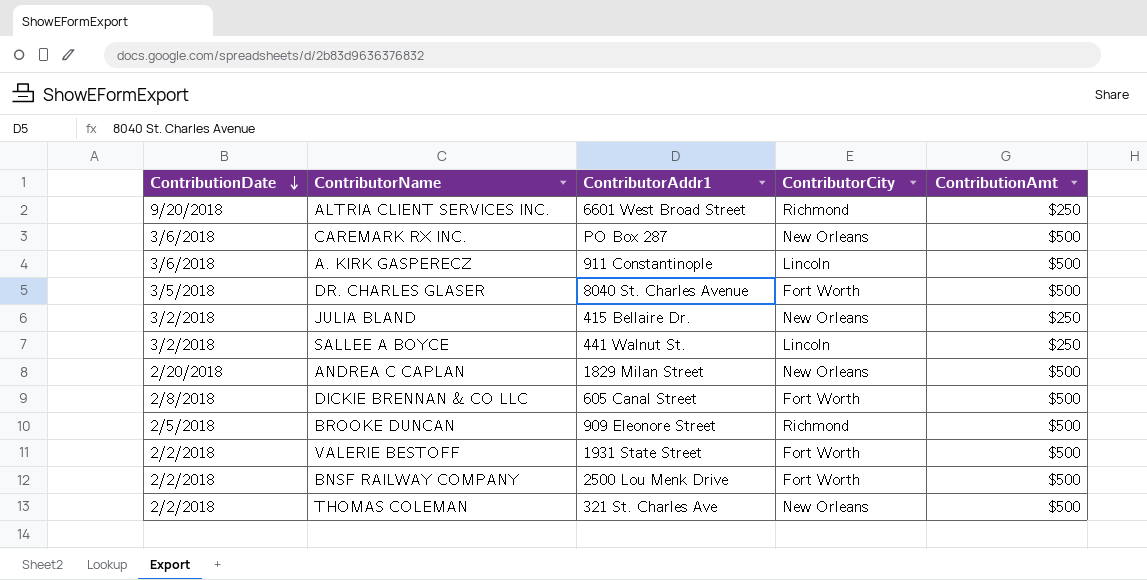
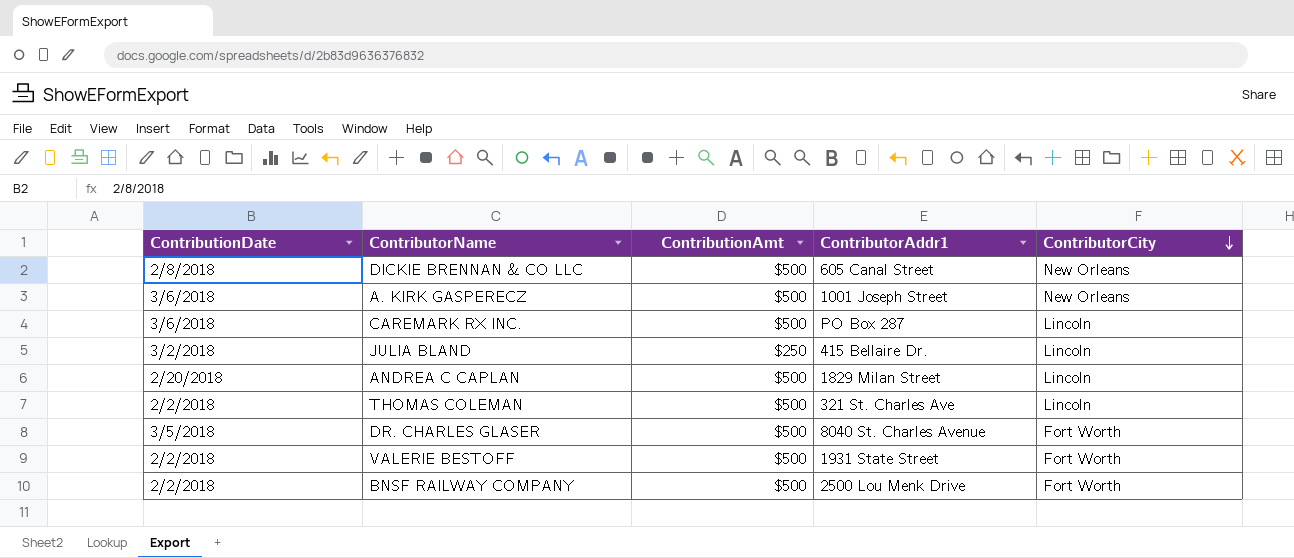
row order: ContributionDate descending -> ContributorCity descending
column ContributionAmt | position: 5 -> 3
row ALTRIA CLIENT SERVICES INC.: 9/20/2018 | 6601 West Broad Street | Richmond | $250 -> none
row SALLEE A BOYCE: 3/2/2018 | 441 Walnut St. | Lincoln | $250 -> none
row BROOKE DUNCAN: 2/5/2018 | 909 Eleonore Street | Richmond | $500 -> none
DICKIE BRENNAN & CO LLC | ContributorCity: Fort Worth -> New Orleans
A. KIRK GASPERECZ | ContributorAddr1: 911 Constantinople -> 1001 Joseph Street
A. KIRK GASPERECZ | ContributorCity: Lincoln -> New Orleans
CAREMARK RX INC. | ContributorCity: New Orleans -> Lincoln
JULIA BLAND | ContributorCity: New Orleans -> Lincoln
ANDREA C CAPLAN | ContributorCity: New Orleans -> Lincoln
THOMAS COLEMAN | ContributorCity: New Orleans -> Lincoln

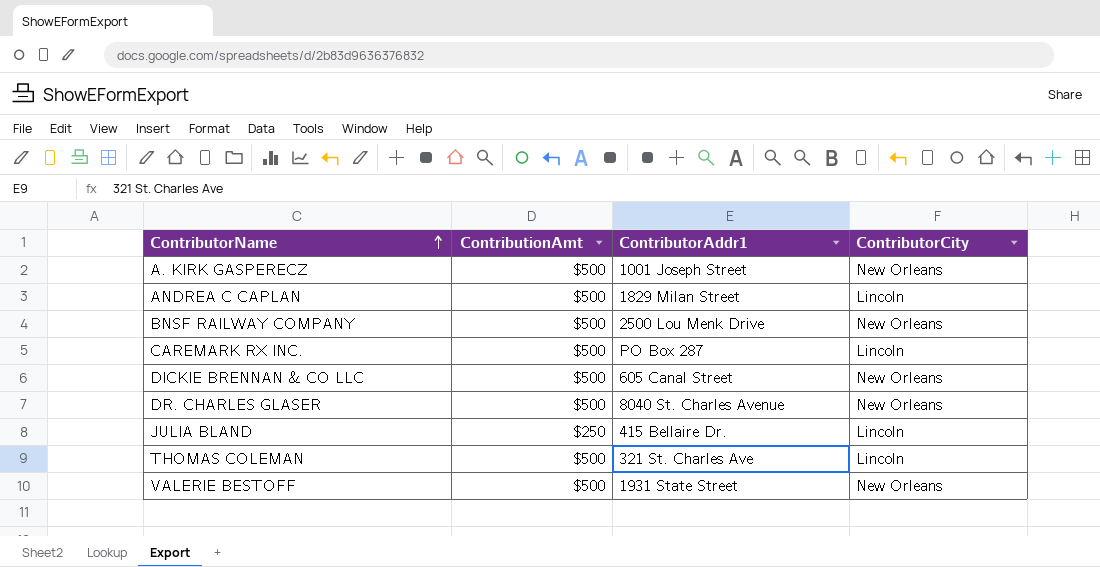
row order: ContributorCity descending -> ContributorName ascending
column ContributionDate | position: 1 -> none
BNSF RAILWAY COMPANY | ContributorCity: Fort Worth -> New Orleans
DR. CHARLES GLASER | ContributorCity: Fort Worth -> New Orleans
VALERIE BESTOFF | ContributorCity: Fort Worth -> New Orleans

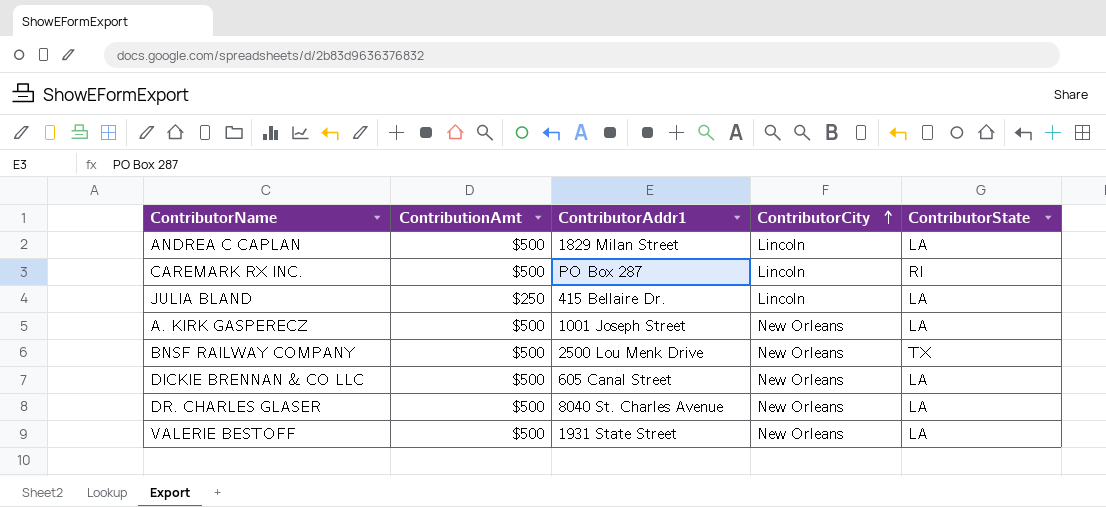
row order: ContributorName ascending -> ContributorCity ascending
column ContributorState | position: none -> 5
row THOMAS COLEMAN: $500 | 321 St. Charles Ave | Lincoln -> none

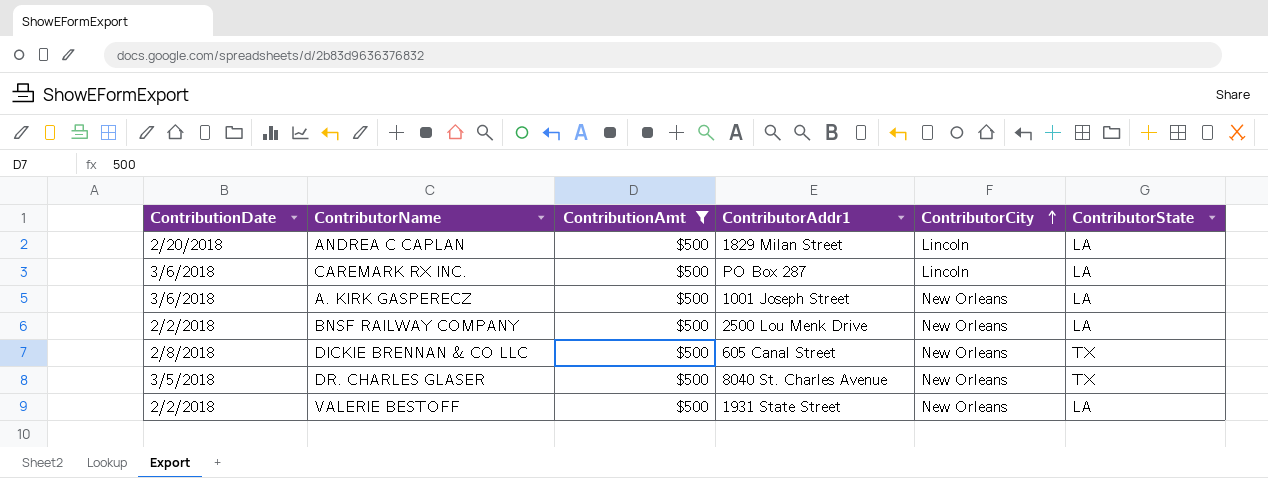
filter: none -> ContributionAmt = $500
column ContributionDate | position: none -> 1
CAREMARK RX INC. | ContributorState: RI -> LA
BNSF RAILWAY COMPANY | ContributorState: TX -> LA
DICKIE BRENNAN & CO LLC | ContributorState: LA -> TX
DR. CHARLES GLASER | ContributorState: LA -> TX

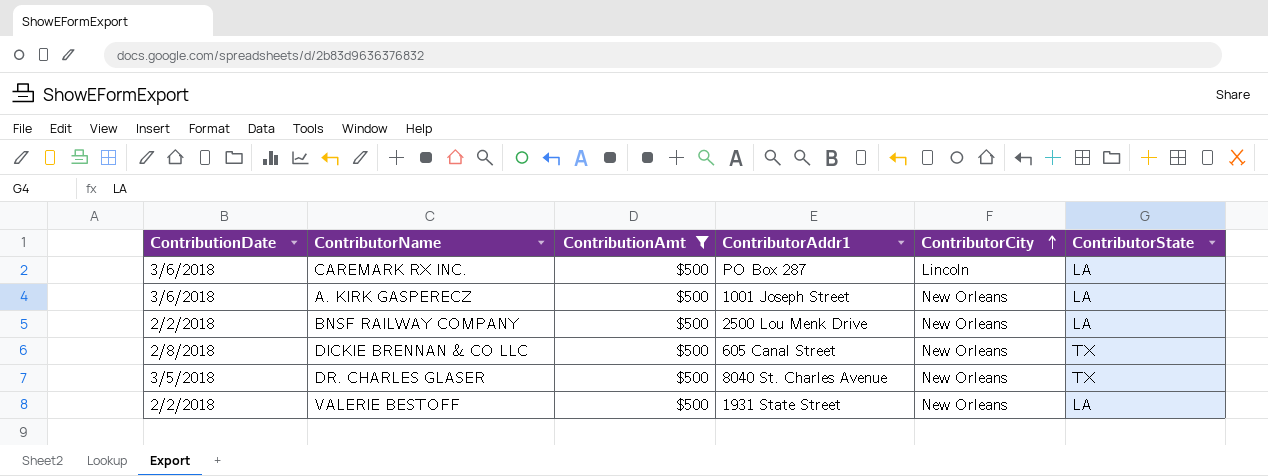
row ANDREA C CAPLAN: 2/20/2018 | $500 | 1829 Milan Street | Lincoln | LA -> none

